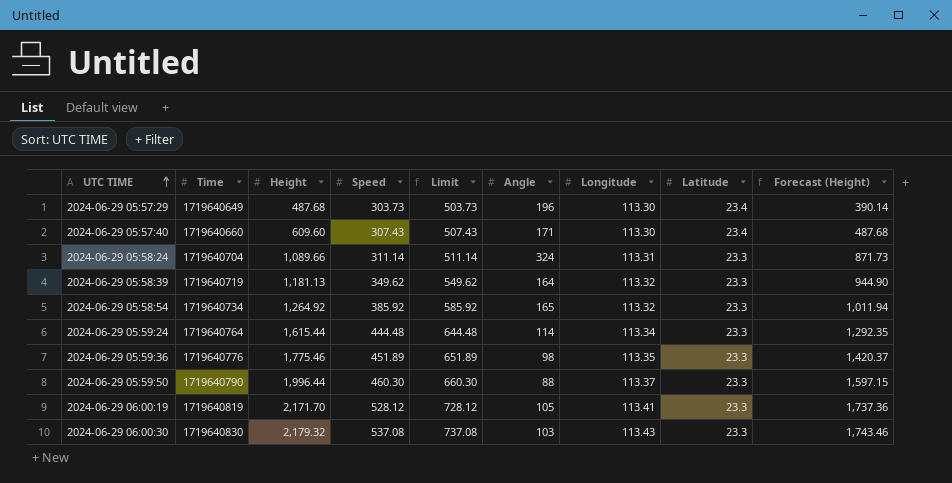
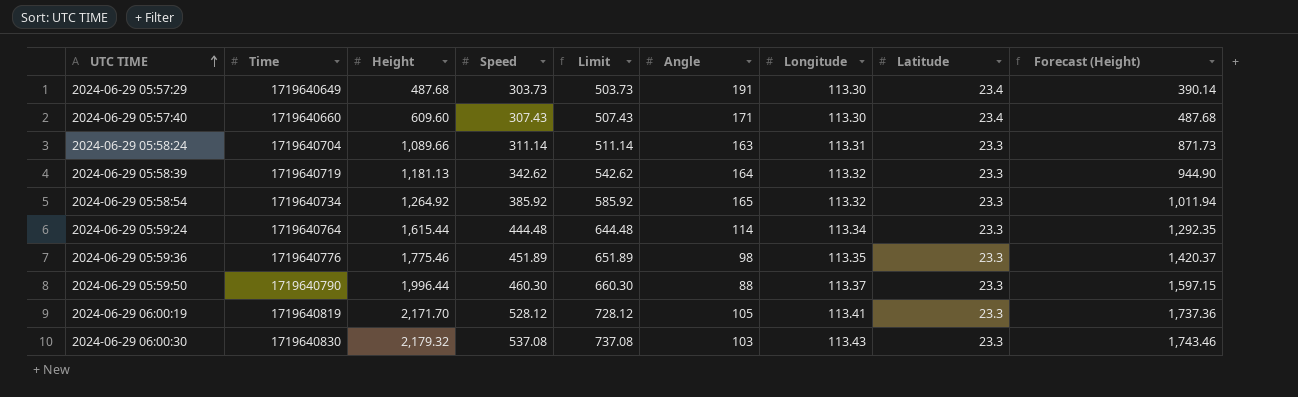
2024-06-29 05:57:29 | Angle: 196 -> 191
2024-06-29 05:58:24 | Angle: 324 -> 163
2024-06-29 05:58:39 | Speed: 349.62 -> 342.62
2024-06-29 05:58:39 | Limit: 549.62 -> 542.62

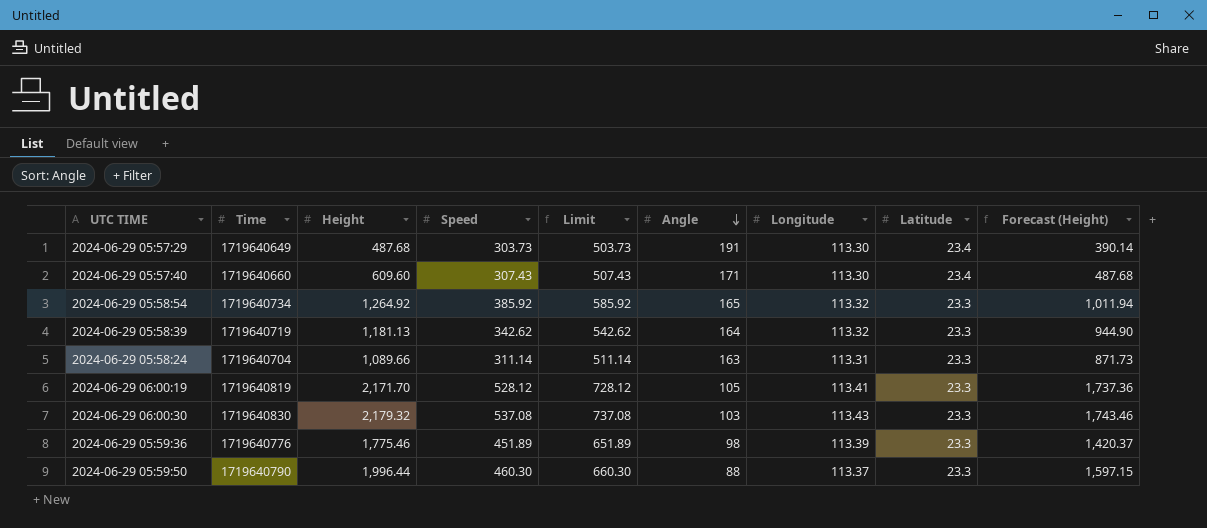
row order: UTC TIME ascending -> Angle descending
row 2024-06-29 05:59:24: 1719640764 | 1,615.44 | 444.48 | 644.48 | 114 | 113.34 | 23.3 | 1,292.35 -> none
2024-06-29 05:59:36 | Longitude: 113.35 -> 113.39

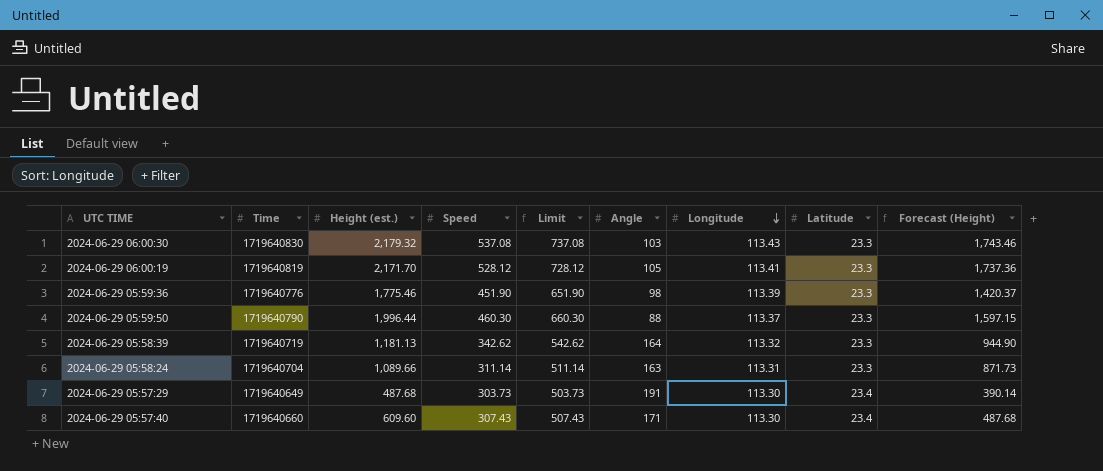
row order: Angle descending -> Longitude descending
column name: Height -> Height (est.)
row 2024-06-29 05:58:54: 1719640734 | 1,264.92 | 385.92 | 585.92 | 165 | 113.32 | 23.3 | 1,011.94 -> none
2024-06-29 05:59:36 | Speed: 451.89 -> 451.90
2024-06-29 05:59:36 | Limit: 651.89 -> 651.90

